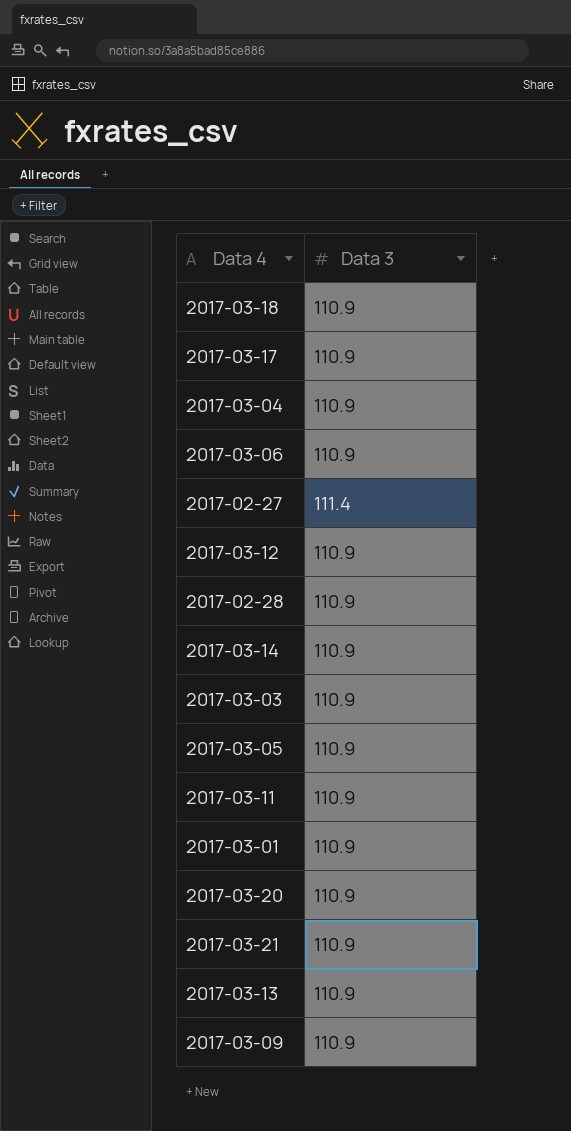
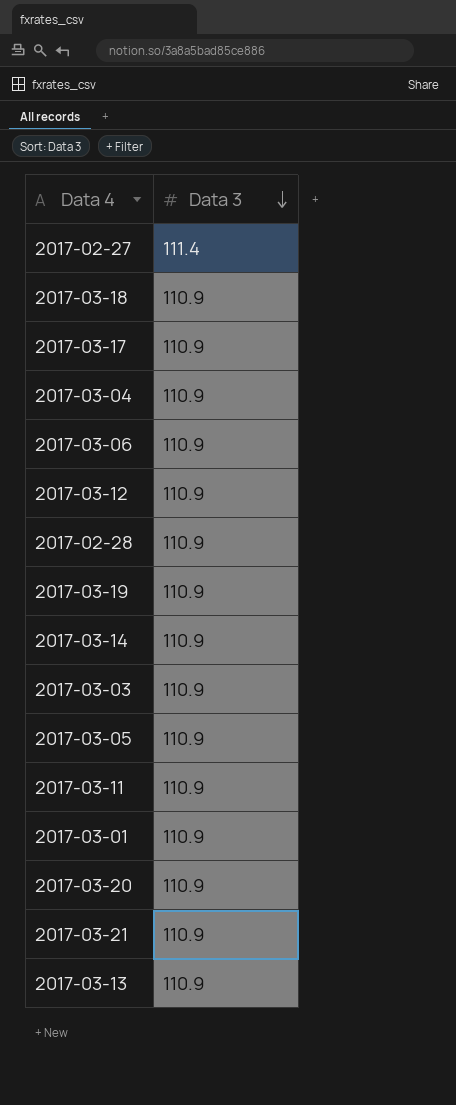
row order: none -> Data 3 descending
row 2017-03-09: 110.9 -> none
row 2017-03-19: none -> 110.9

